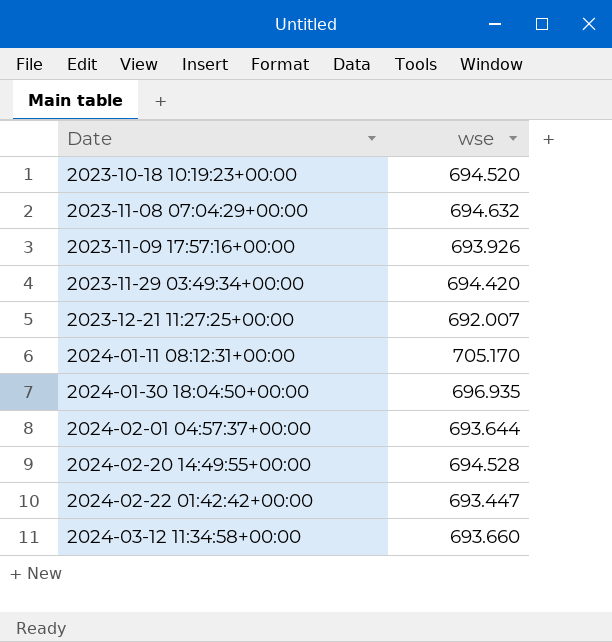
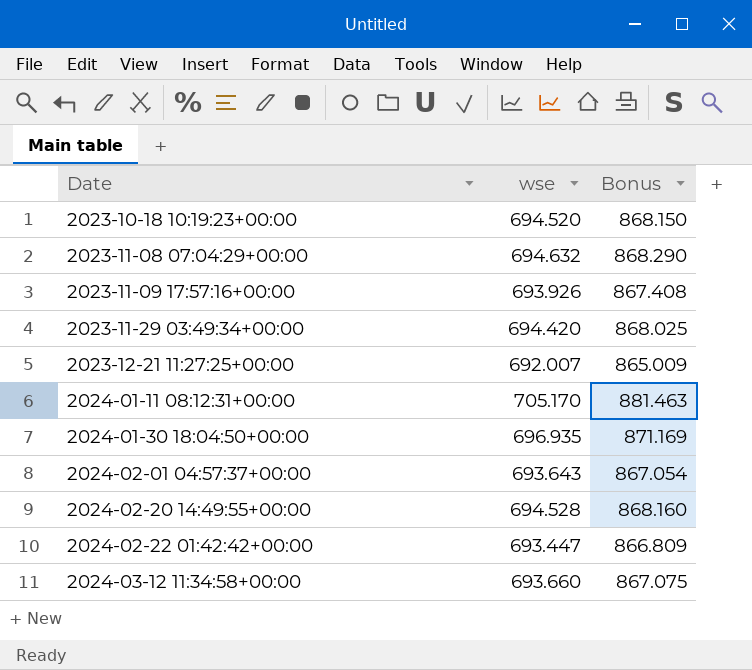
column Bonus | formula: none -> [wse] * 1.25
2024-02-01 04:57:37+00:00 | wse: 693.644 -> 693.643

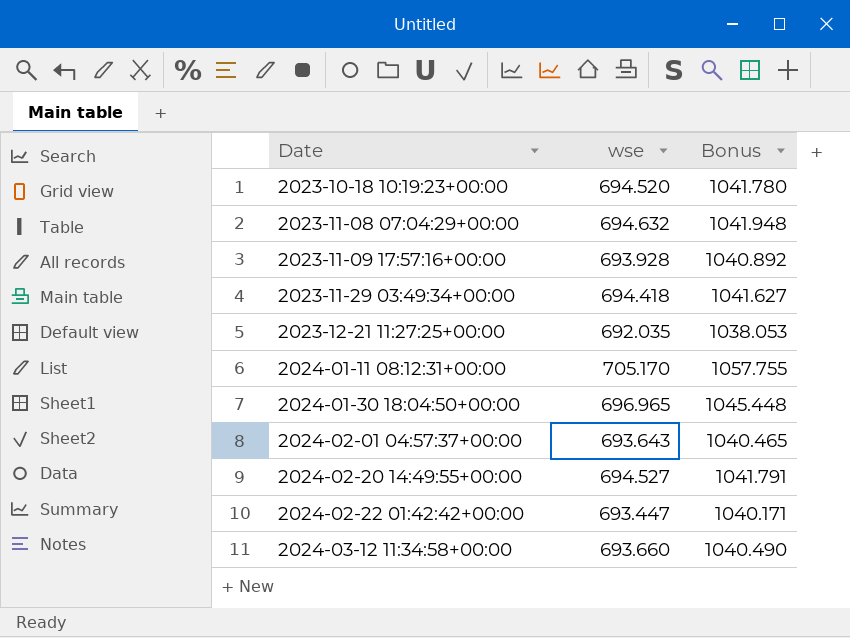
column Bonus | formula: [wse] * 1.25 -> [wse] * 1.5
2023-11-09 17:57:16+00:00 | wse: 693.926 -> 693.928
2023-11-29 03:49:34+00:00 | wse: 694.420 -> 694.418
2023-12-21 11:27:25+00:00 | wse: 692.007 -> 692.035
2024-01-30 18:04:50+00:00 | wse: 696.935 -> 696.965
2024-02-20 14:49:55+00:00 | wse: 694.528 -> 694.527

